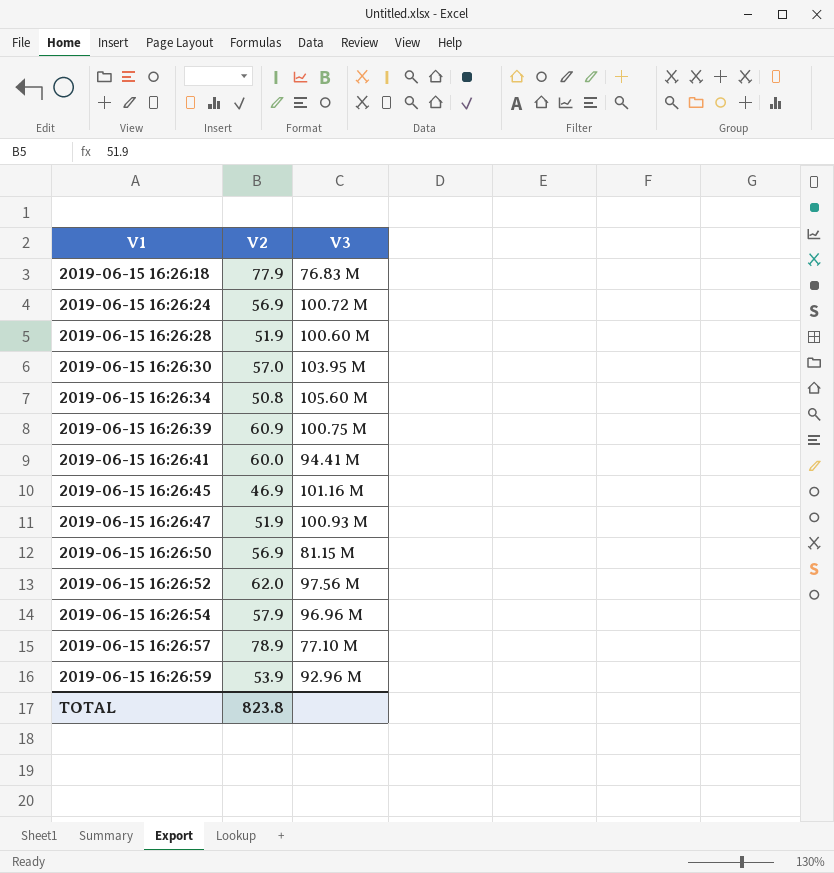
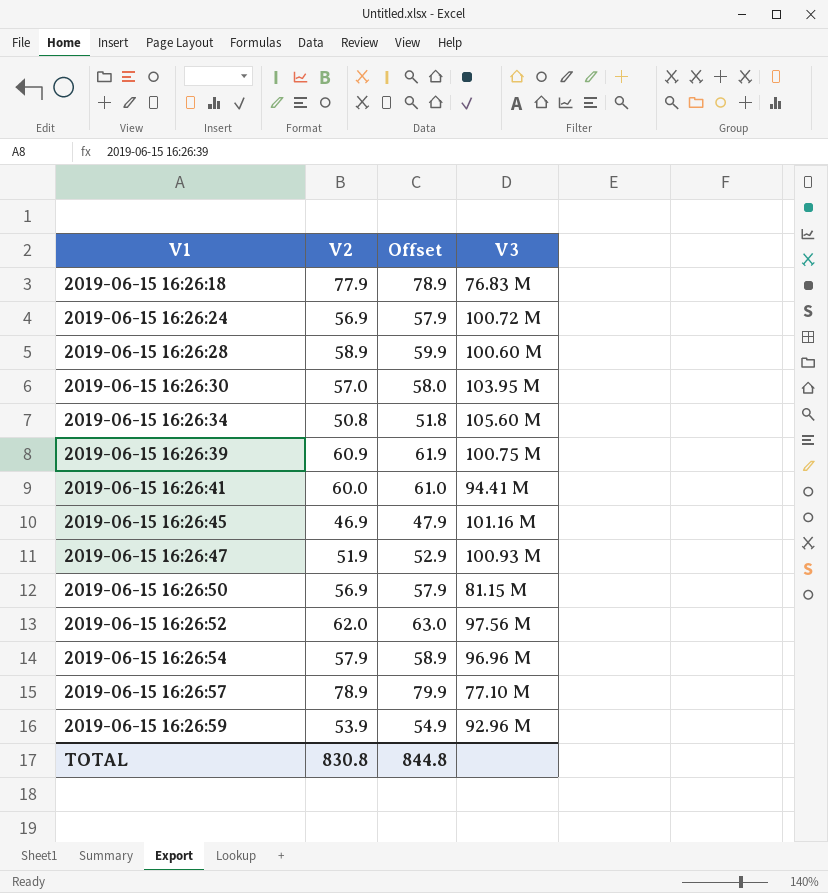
column Offset | formula: none -> [V2] + 1
2019-06-15 16:26:28 | V2: 51.9 -> 58.9
TOTAL | V2: 823.8 -> 830.8

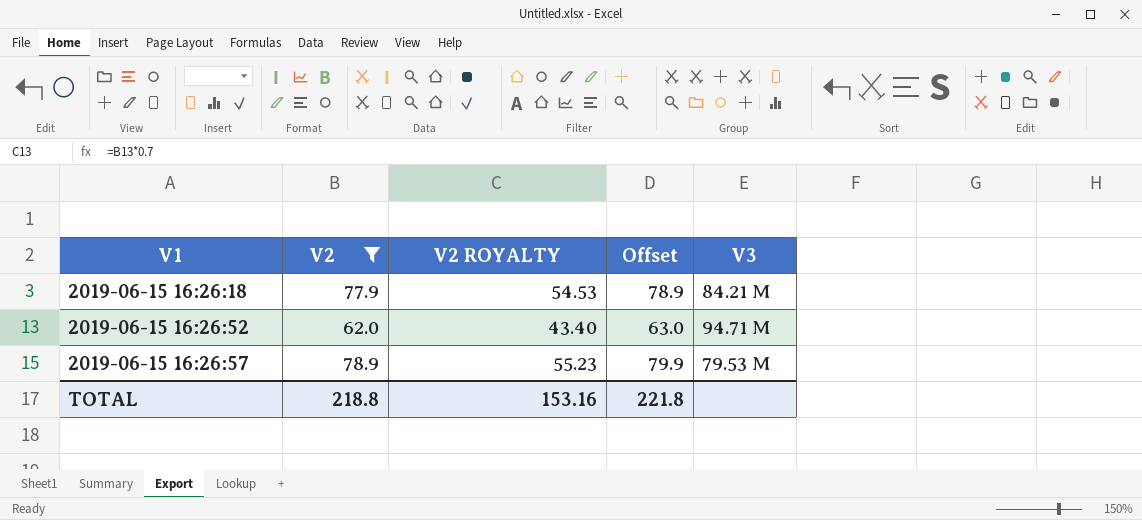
filter: none -> V2 >= 62.0
column V2 ROYALTY | formula: none -> [V2] * 0.7
2019-06-15 16:26:18 | V3: 76.83 M -> 84.21 M
2019-06-15 16:26:52 | V3: 97.56 M -> 94.71 M
2019-06-15 16:26:57 | V3: 77.10 M -> 79.53 M
TOTAL | V2: 830.8 -> 218.8
TOTAL | Offset: 844.8 -> 221.8

